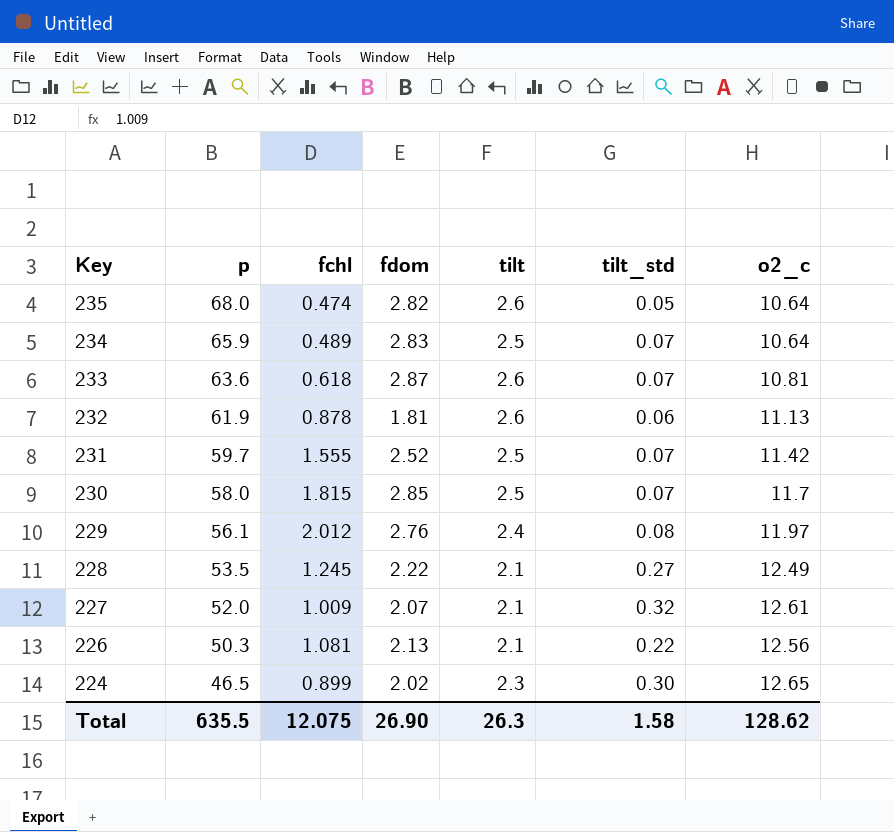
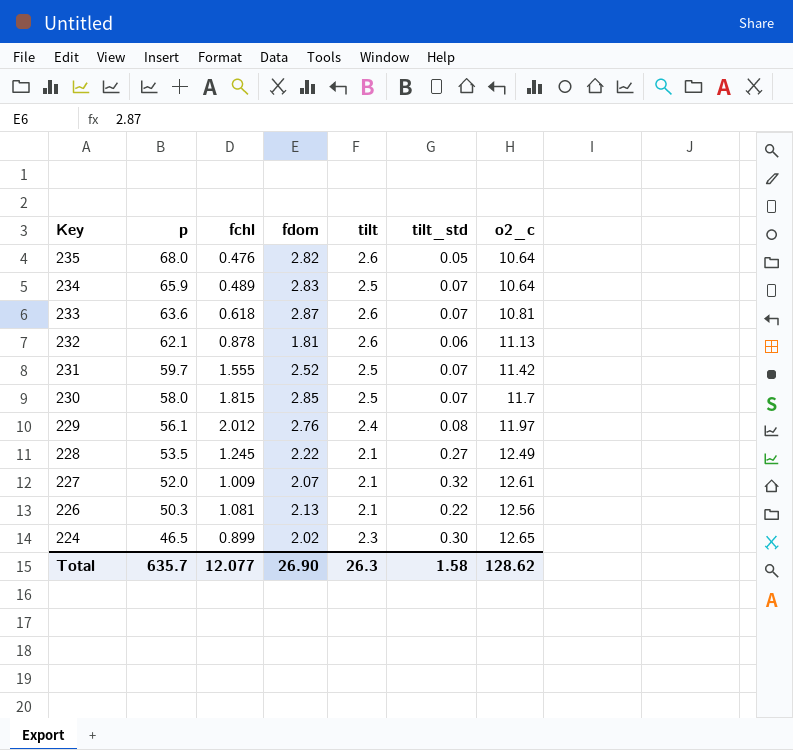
235 | fchl: 0.474 -> 0.476
232 | p: 61.9 -> 62.1
Total | p: 635.5 -> 635.7
Total | fchl: 12.075 -> 12.077

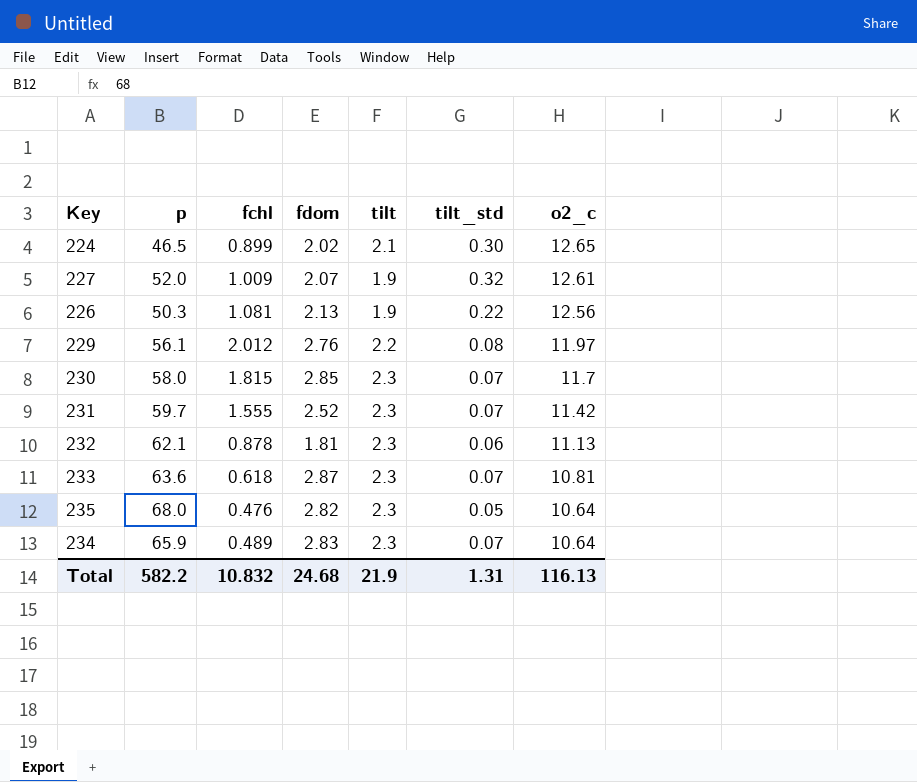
row order: Key descending -> o2_c descending
row 228: 53.5 | 1.245 | 2.22 | 2.1 | 0.27 | 12.49 -> none
224 | tilt: 2.3 -> 2.1
227 | tilt: 2.1 -> 1.9
226 | tilt: 2.1 -> 1.9
229 | tilt: 2.4 -> 2.2
230 | tilt: 2.5 -> 2.3
231 | tilt: 2.5 -> 2.3
232 | tilt: 2.6 -> 2.3
233 | tilt: 2.6 -> 2.3
235 | tilt: 2.6 -> 2.3
234 | tilt: 2.5 -> 2.3
Total | p: 635.7 -> 582.2
Total | fchl: 12.077 -> 10.832
Total | fdom: 26.90 -> 24.68
Total | tilt: 26.3 -> 21.9
Total | tilt_std: 1.58 -> 1.31
Total | o2_c: 128.62 -> 116.13

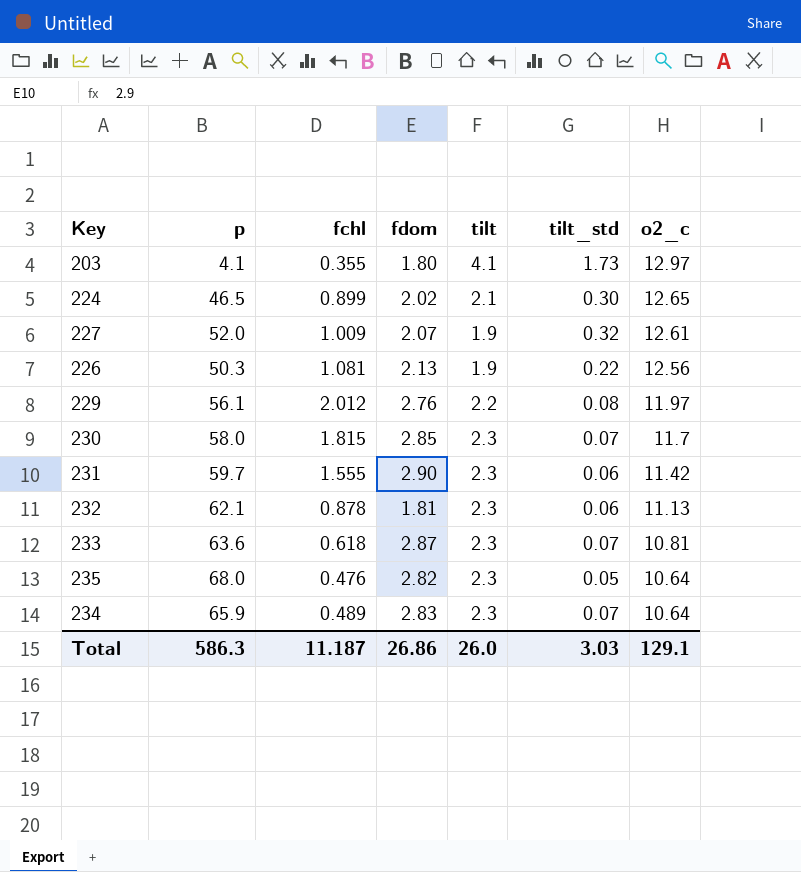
row 203: none -> 4.1 | 0.355 | 1.80 | 4.1 | 1.73 | 12.97
231 | fdom: 2.52 -> 2.90
231 | tilt_std: 0.07 -> 0.06
Total | p: 582.2 -> 586.3
Total | fchl: 10.832 -> 11.187
Total | fdom: 24.68 -> 26.86
Total | tilt: 21.9 -> 26.0
Total | tilt_std: 1.31 -> 3.03
Total | o2_c: 116.13 -> 129.1

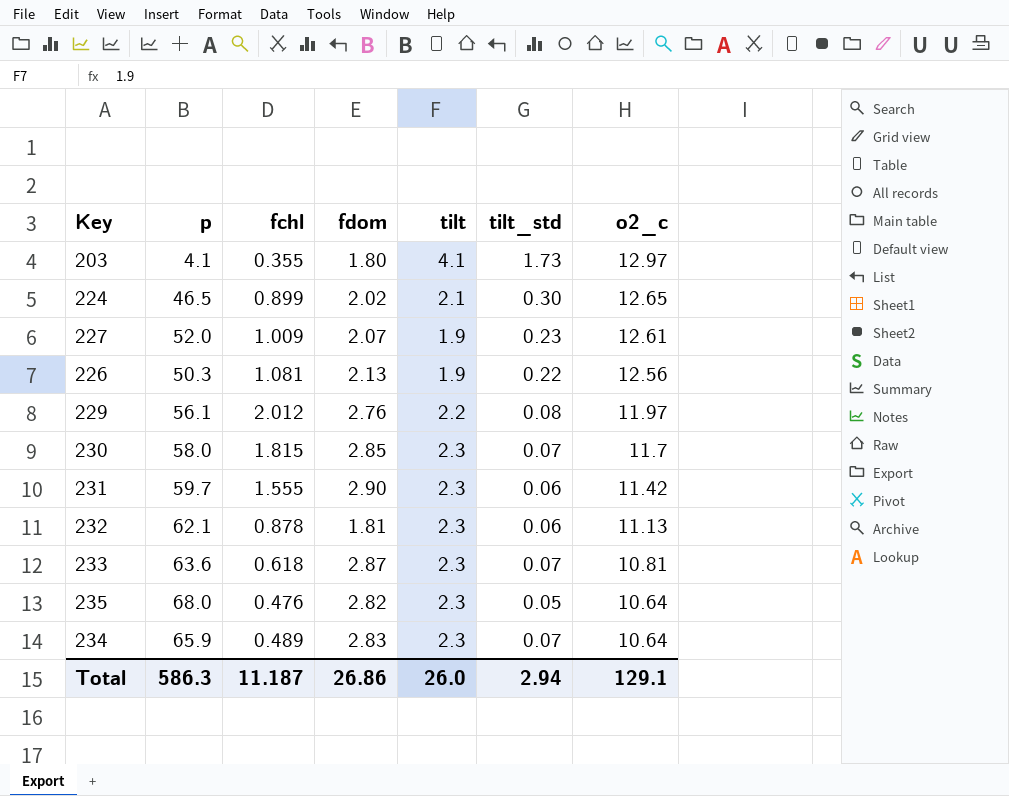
227 | tilt_std: 0.32 -> 0.23
Total | tilt_std: 3.03 -> 2.94

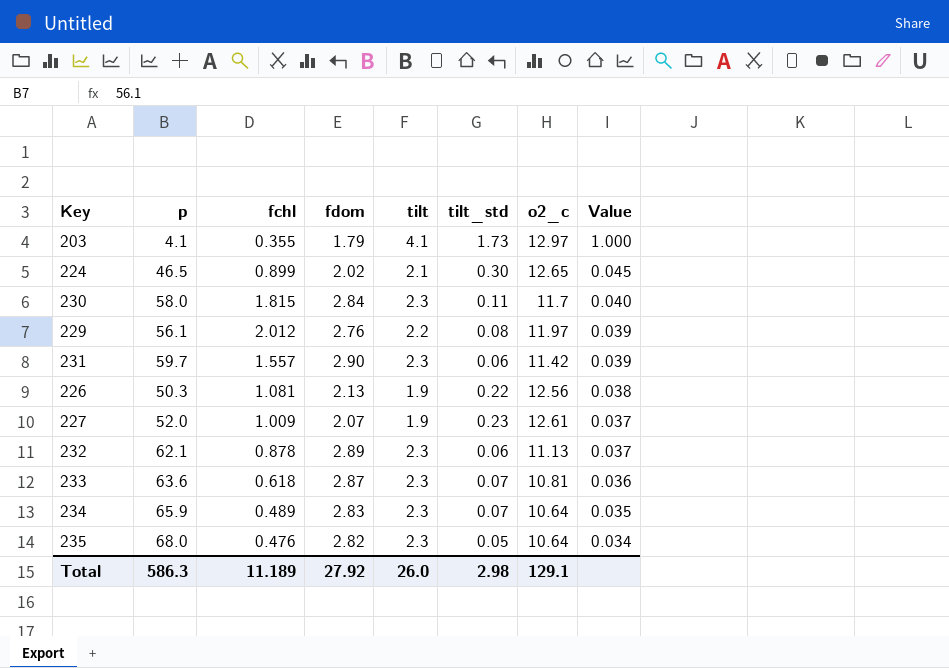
row order: o2_c descending -> Value descending
column Value | formula: none -> [tilt] / [p]
203 | fdom: 1.80 -> 1.79
230 | fdom: 2.85 -> 2.84
230 | tilt_std: 0.07 -> 0.11
231 | fchl: 1.555 -> 1.557
232 | fdom: 1.81 -> 2.89
Total | fchl: 11.187 -> 11.189
Total | fdom: 26.86 -> 27.92
Total | tilt_std: 2.94 -> 2.98

